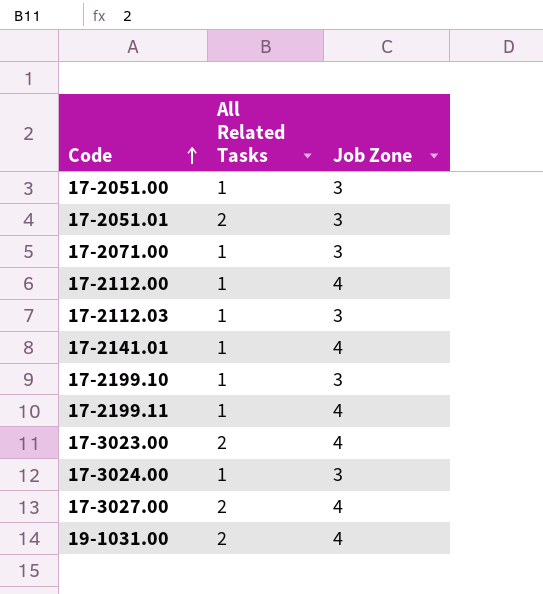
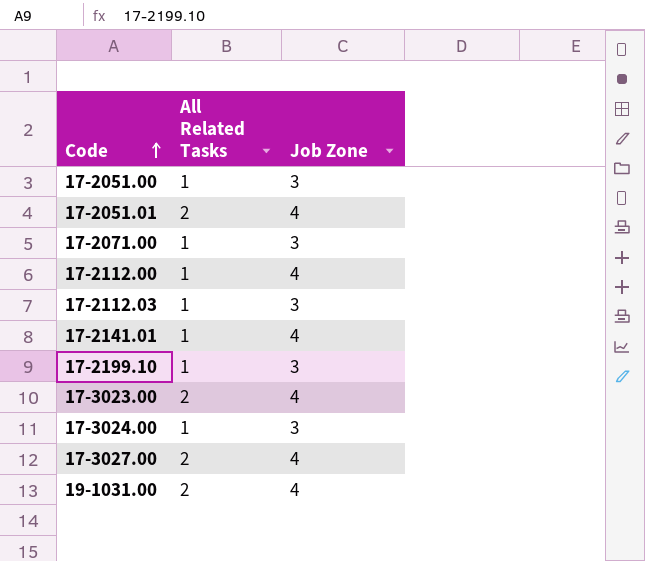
row 17-2199.11: 1 | 4 -> none
17-2051.01 | Job Zone: 3 -> 4

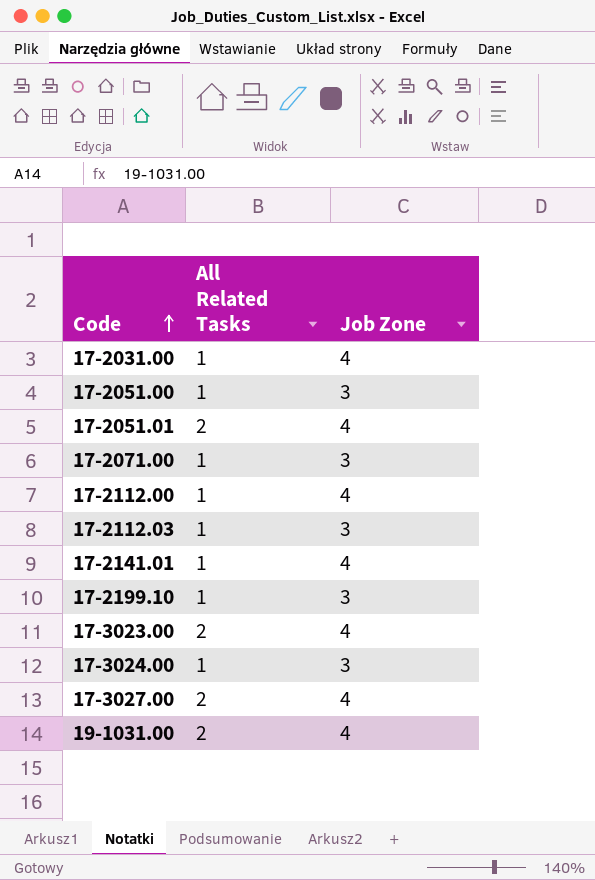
row 17-2031.00: none -> 1 | 4

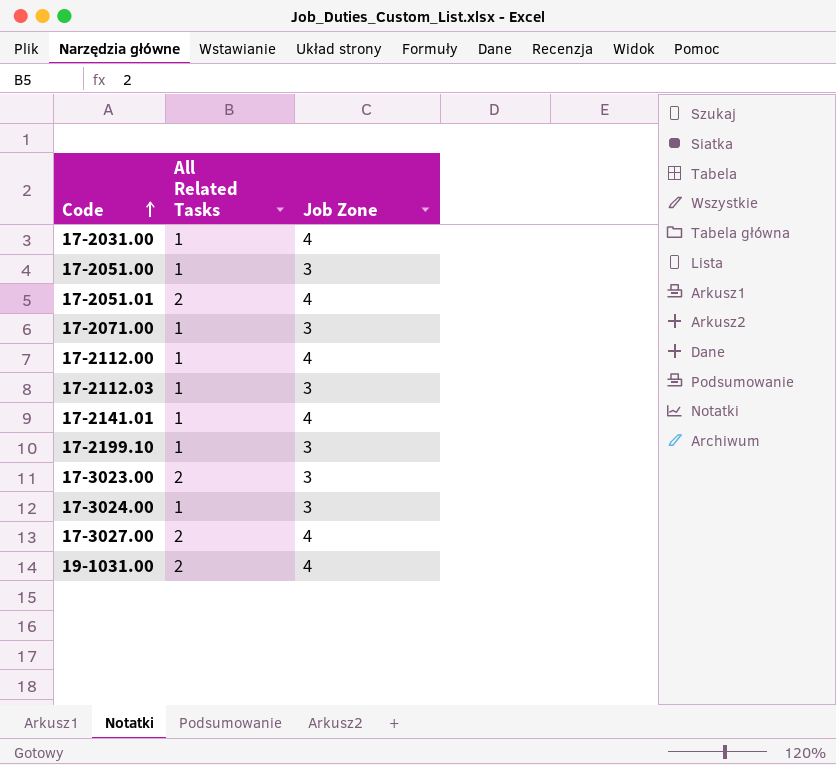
17-3023.00 | Job Zone: 4 -> 3

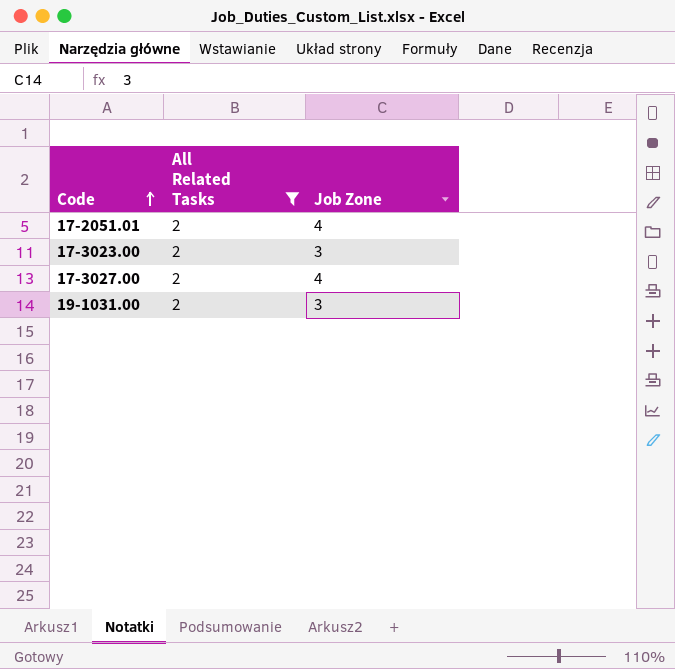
filter: none -> All Related Tasks = 2
19-1031.00 | Job Zone: 4 -> 3

